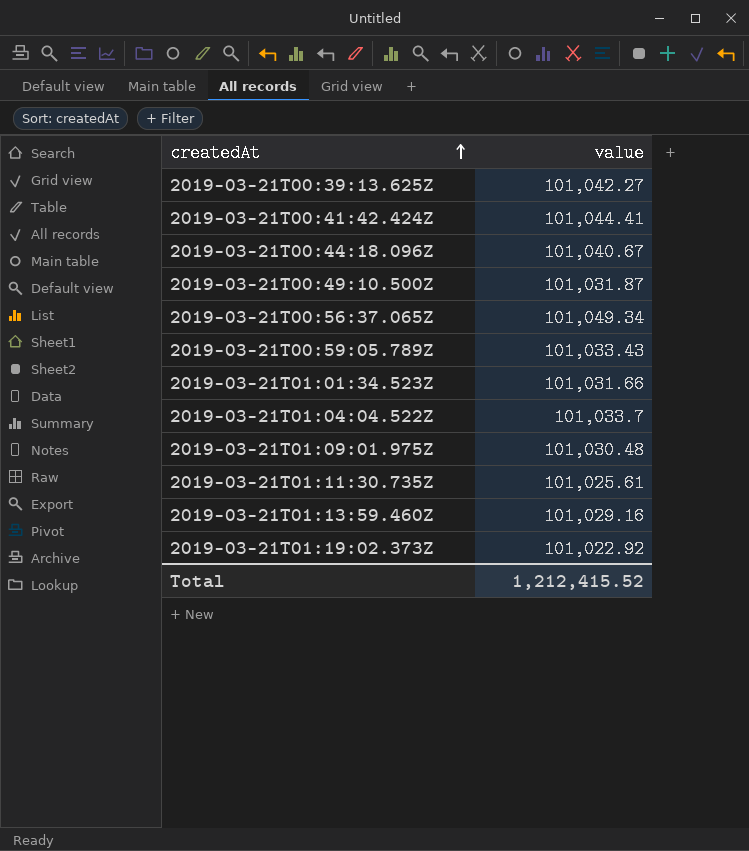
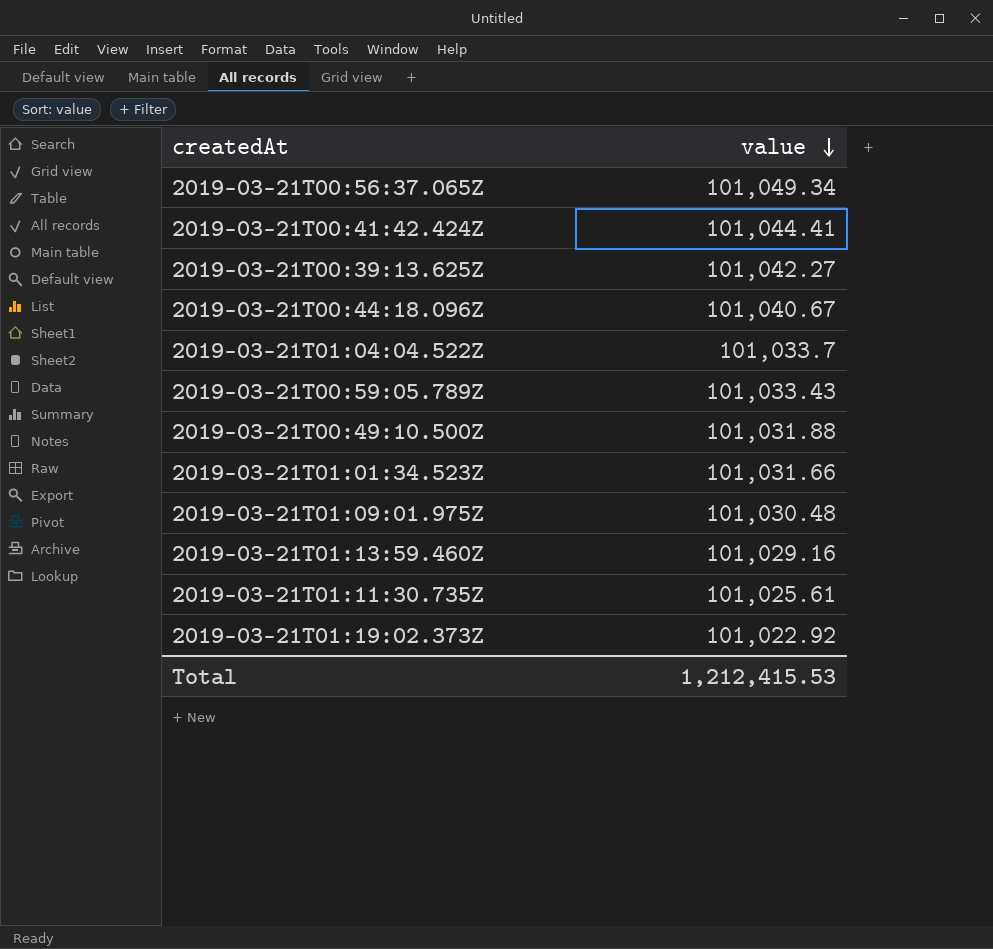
row order: createdAt ascending -> value descending
2019-03-21T00:49:10.500Z | value: 101,031.87 -> 101,031.88
Total | value: 1,212,415.52 -> 1,212,415.53

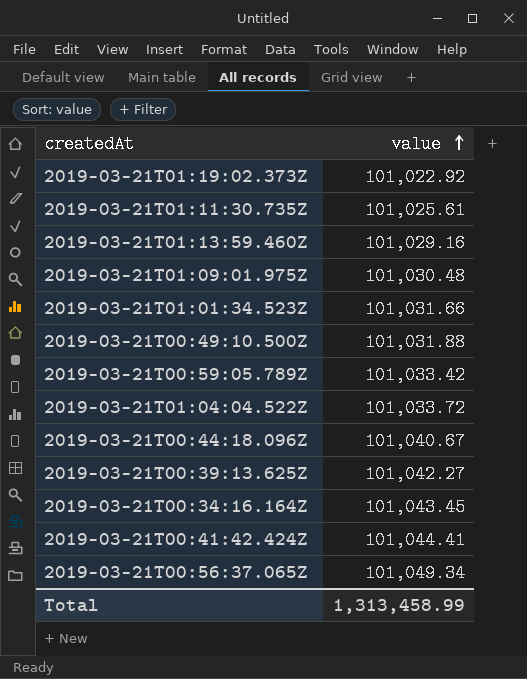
row order: value descending -> value ascending
2019-03-21T00:59:05.789Z | value: 101,033.43 -> 101,033.42
2019-03-21T01:04:04.522Z | value: 101,033.7 -> 101,033.72
row 2019-03-21T00:34:16.164Z: none -> 101,043.45
Total | value: 1,212,415.53 -> 1,313,458.99

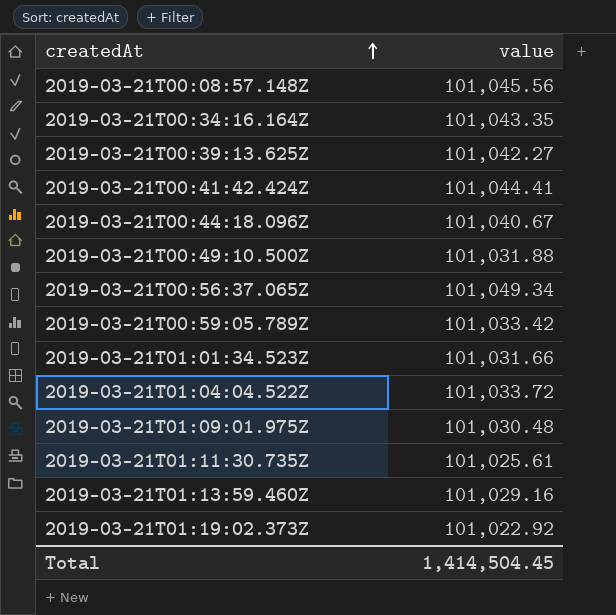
row order: value ascending -> createdAt ascending
row 2019-03-21T00:08:57.148Z: none -> 101,045.56
2019-03-21T00:34:16.164Z | value: 101,043.45 -> 101,043.35
Total | value: 1,313,458.99 -> 1,414,504.45

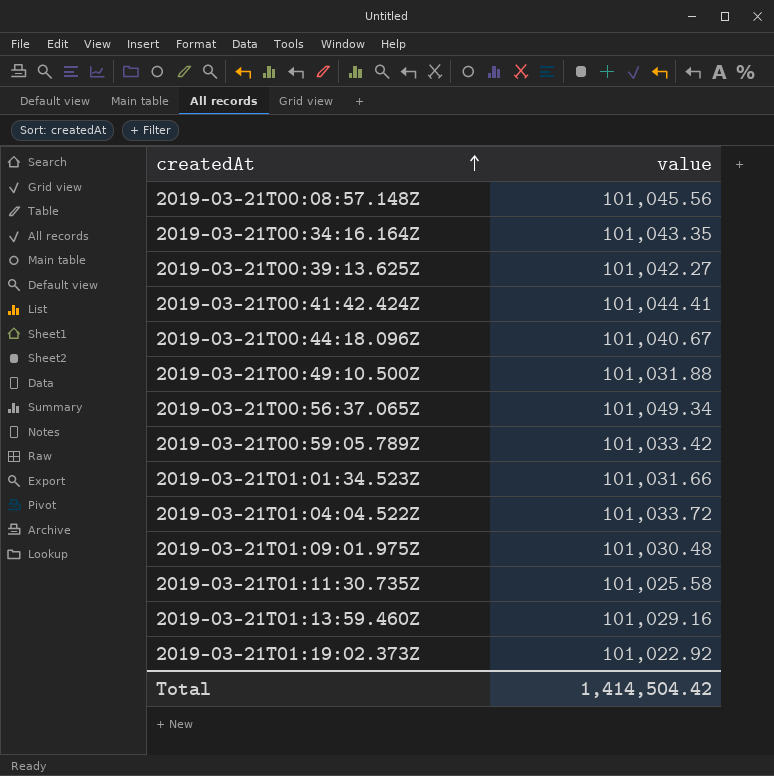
2019-03-21T01:11:30.735Z | value: 101,025.61 -> 101,025.58
Total | value: 1,414,504.45 -> 1,414,504.42

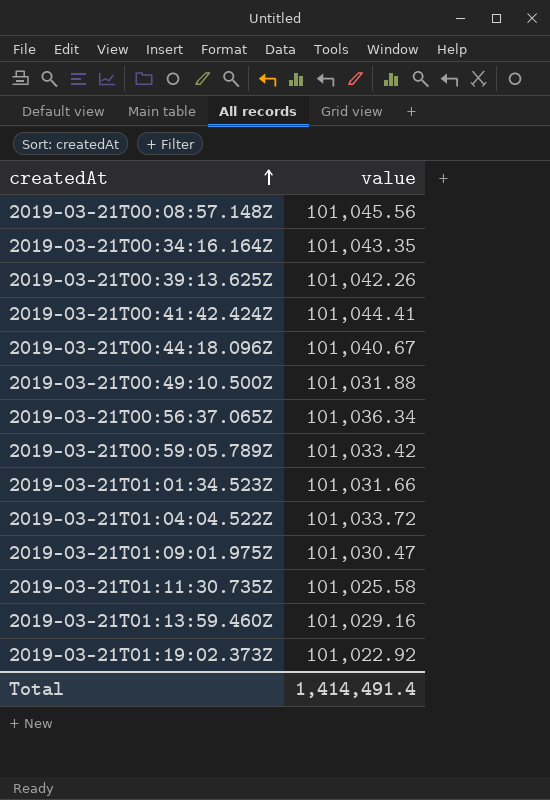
2019-03-21T00:39:13.625Z | value: 101,042.27 -> 101,042.26
2019-03-21T00:56:37.065Z | value: 101,049.34 -> 101,036.34
2019-03-21T01:09:01.975Z | value: 101,030.48 -> 101,030.47
Total | value: 1,414,504.42 -> 1,414,491.4

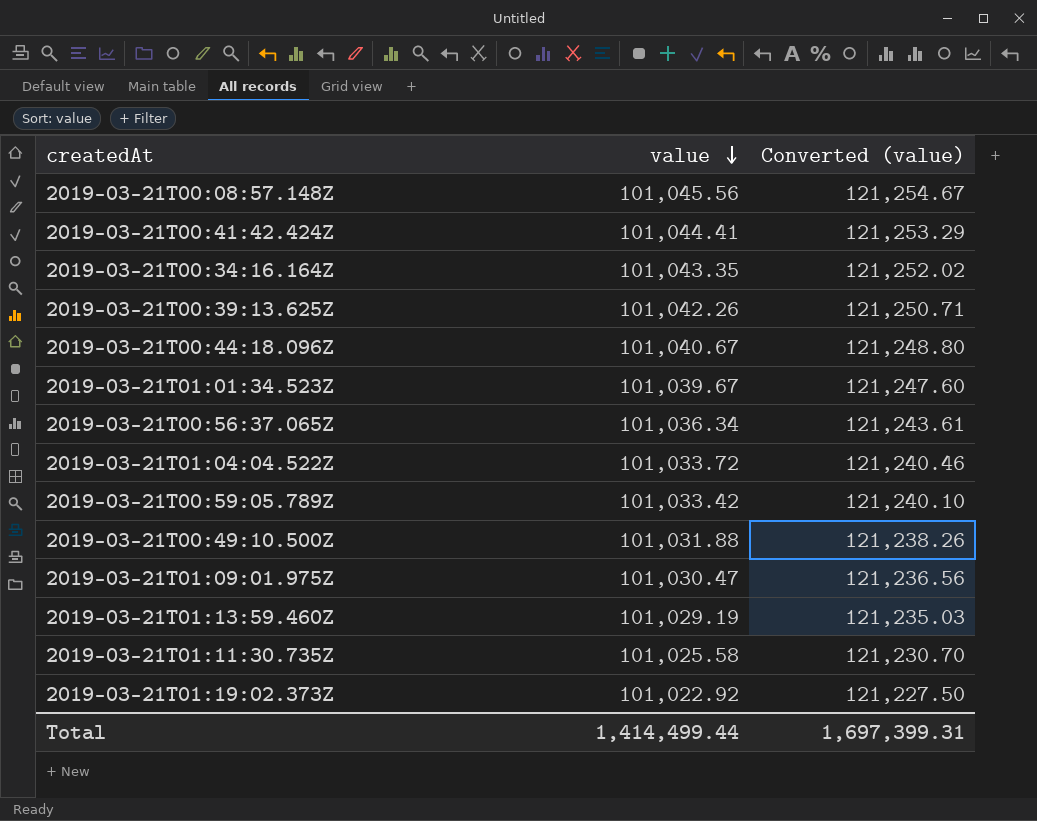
row order: createdAt ascending -> value descending
column Converted (value) | formula: none -> [value] * 1.2
2019-03-21T01:01:34.523Z | value: 101,031.66 -> 101,039.67
2019-03-21T01:13:59.460Z | value: 101,029.16 -> 101,029.19
Total | value: 1,414,491.4 -> 1,414,499.44

